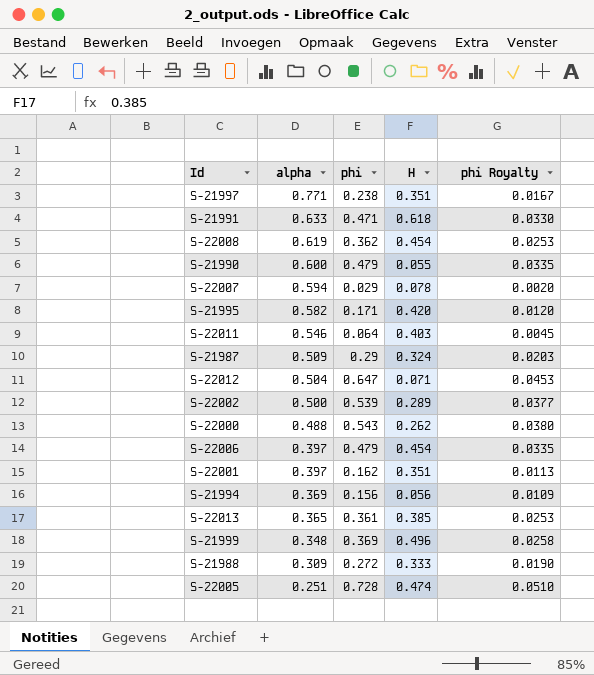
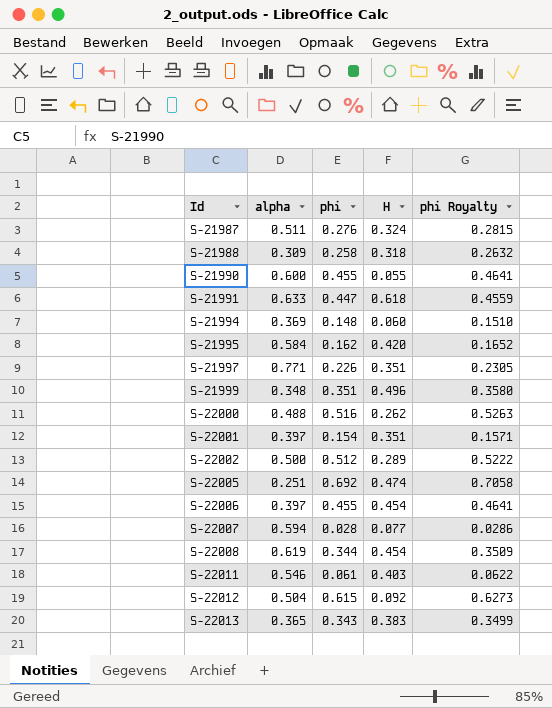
row order: alpha descending -> Id ascending
column phi Royalty | formula: [phi] * 0.07 -> [phi] * 1.02
S-21987 | alpha: 0.509 -> 0.511
S-21987 | phi: 0.29 -> 0.276
S-21988 | phi: 0.272 -> 0.258
S-21988 | H: 0.333 -> 0.318
S-21990 | phi: 0.479 -> 0.455
S-21991 | phi: 0.471 -> 0.447
S-21994 | phi: 0.156 -> 0.148
S-21994 | H: 0.056 -> 0.060
S-21995 | alpha: 0.582 -> 0.584
S-21995 | phi: 0.171 -> 0.162
S-21997 | phi: 0.238 -> 0.226
S-21999 | phi: 0.369 -> 0.351
S-22000 | phi: 0.543 -> 0.516
S-22001 | phi: 0.162 -> 0.154
S-22002 | phi: 0.539 -> 0.512
S-22005 | phi: 0.728 -> 0.692
S-22006 | phi: 0.479 -> 0.455
S-22007 | phi: 0.029 -> 0.028
S-22007 | H: 0.078 -> 0.077
S-22008 | phi: 0.362 -> 0.344
S-22011 | phi: 0.064 -> 0.061
S-22012 | phi: 0.647 -> 0.615
S-22012 | H: 0.071 -> 0.092
S-22013 | phi: 0.361 -> 0.343
S-22013 | H: 0.385 -> 0.383

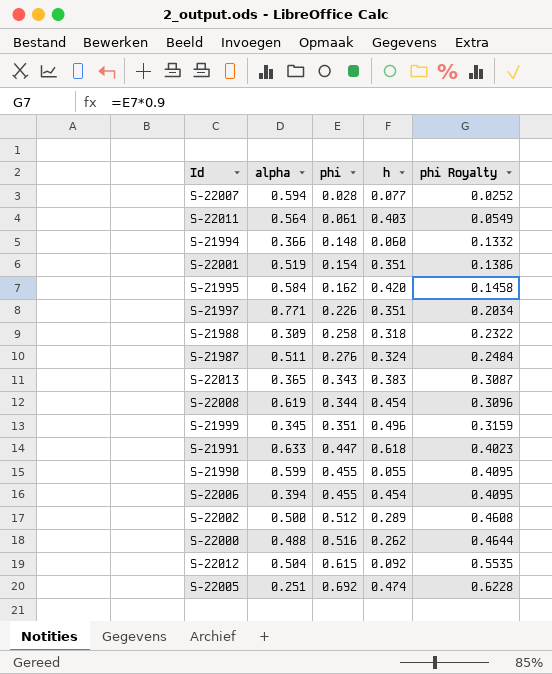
row order: Id ascending -> phi ascending
column name: H -> h
column phi Royalty | formula: [phi] * 1.02 -> [phi] * 0.9
S-22011 | alpha: 0.546 -> 0.564
S-21994 | alpha: 0.369 -> 0.366
S-22001 | alpha: 0.397 -> 0.519
S-21999 | alpha: 0.348 -> 0.345
S-21990 | alpha: 0.600 -> 0.599
S-22006 | alpha: 0.397 -> 0.394

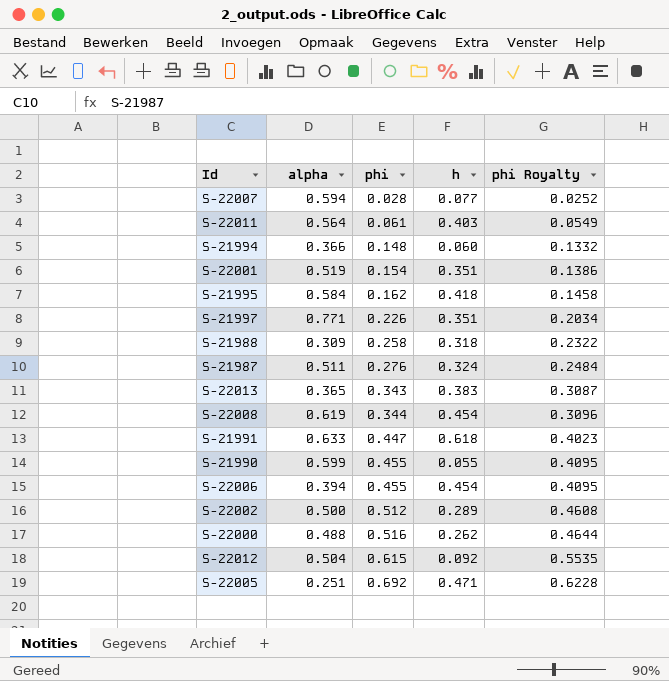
row S-21999: 0.345 | 0.351 | 0.496 | 0.3159 -> none
S-21995 | h: 0.420 -> 0.418
S-22005 | h: 0.474 -> 0.471

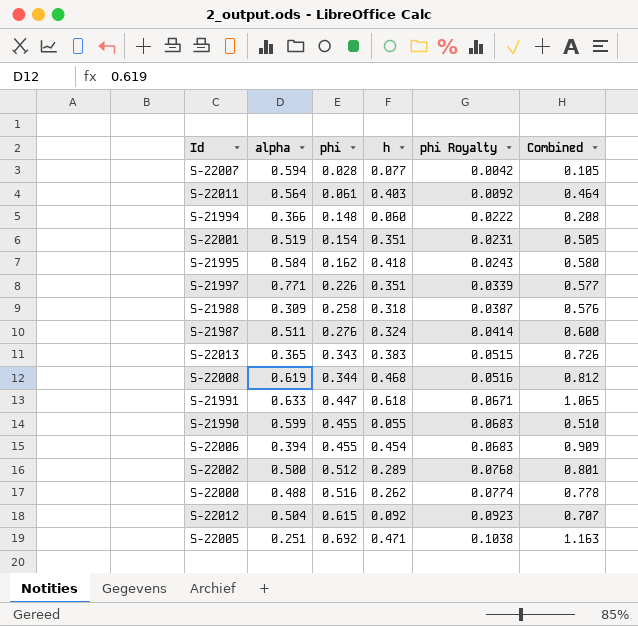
column phi Royalty | formula: [phi] * 0.9 -> [phi] * 0.15
column Combined | formula: none -> [phi] + [h]
S-22008 | h: 0.454 -> 0.468

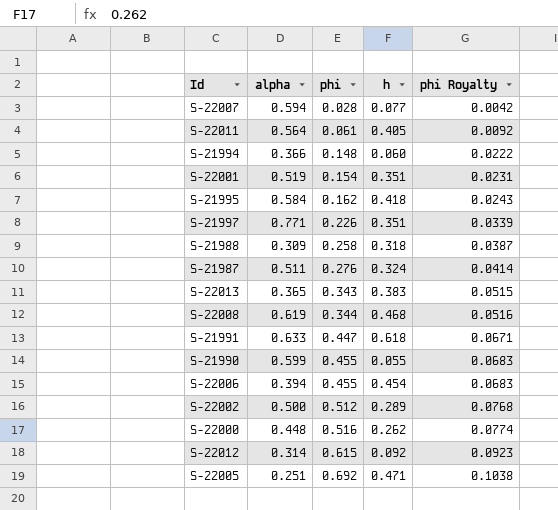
column Combined | formula: [phi] + [h] -> none
S-22011 | h: 0.403 -> 0.405
S-22000 | alpha: 0.488 -> 0.448
S-22012 | alpha: 0.504 -> 0.314

